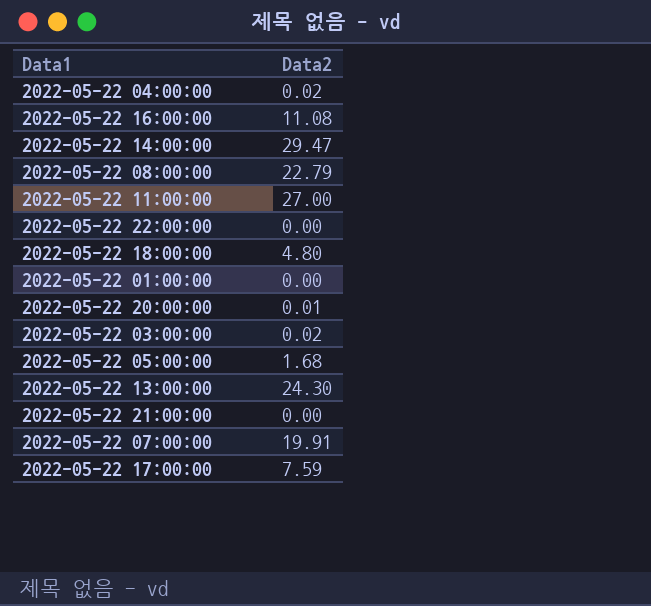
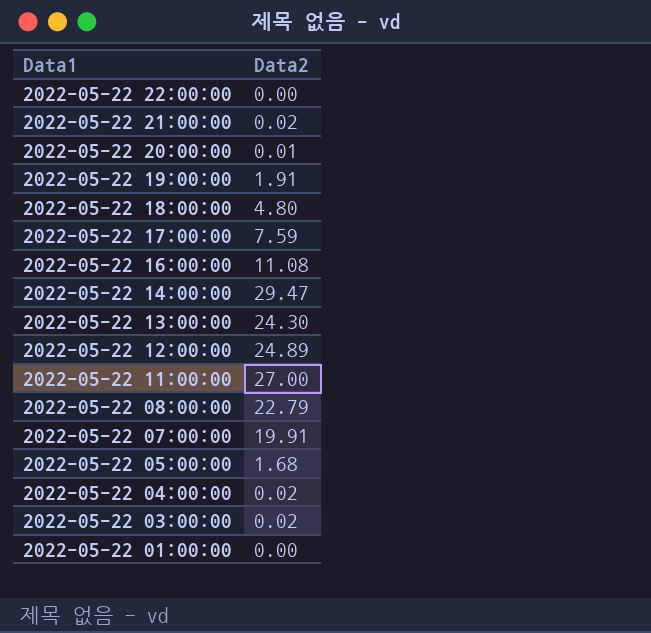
row order: none -> Data1 descending
2022-05-22 21:00:00 | Data2: 0.00 -> 0.02
row 2022-05-22 19:00:00: none -> 1.91
row 2022-05-22 12:00:00: none -> 24.89

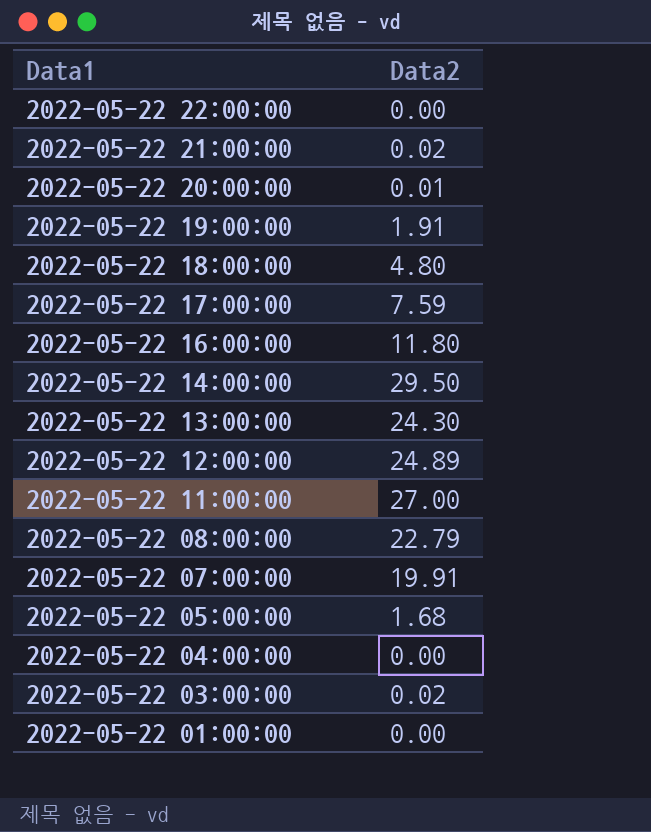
2022-05-22 16:00:00 | Data2: 11.08 -> 11.80
2022-05-22 14:00:00 | Data2: 29.47 -> 29.50
2022-05-22 04:00:00 | Data2: 0.02 -> 0.00

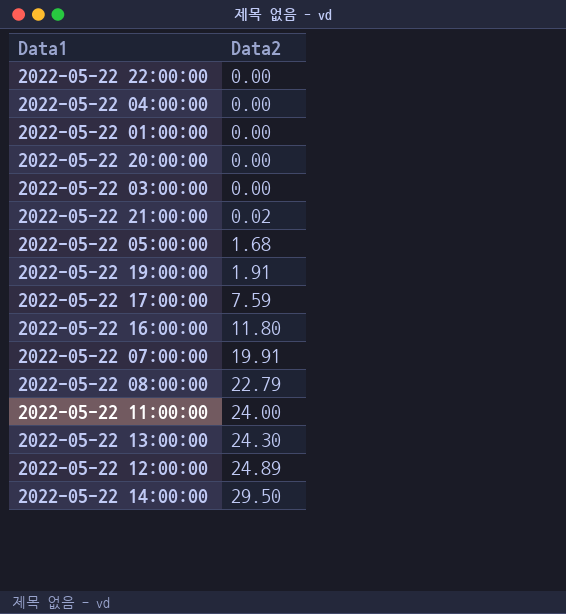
row order: Data1 descending -> Data2 ascending
row 2022-05-22 18:00:00: 4.80 -> none
2022-05-22 20:00:00 | Data2: 0.01 -> 0.00
2022-05-22 03:00:00 | Data2: 0.02 -> 0.00
2022-05-22 11:00:00 | Data2: 27.00 -> 24.00

